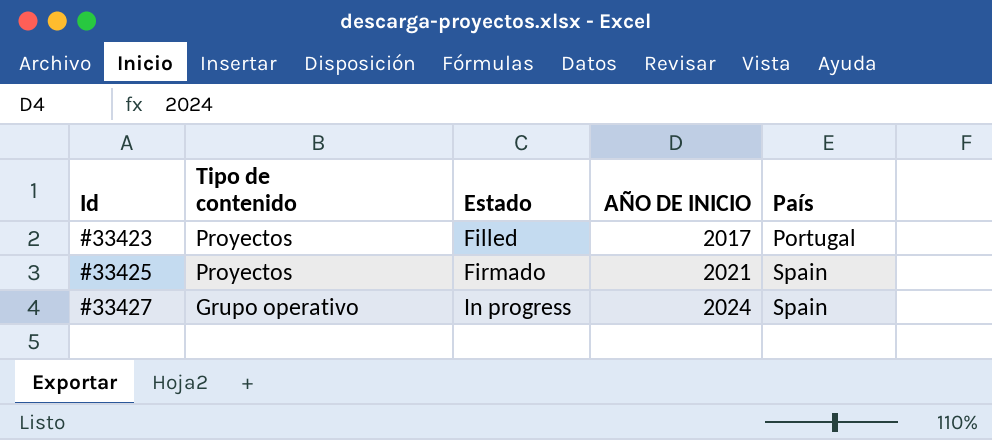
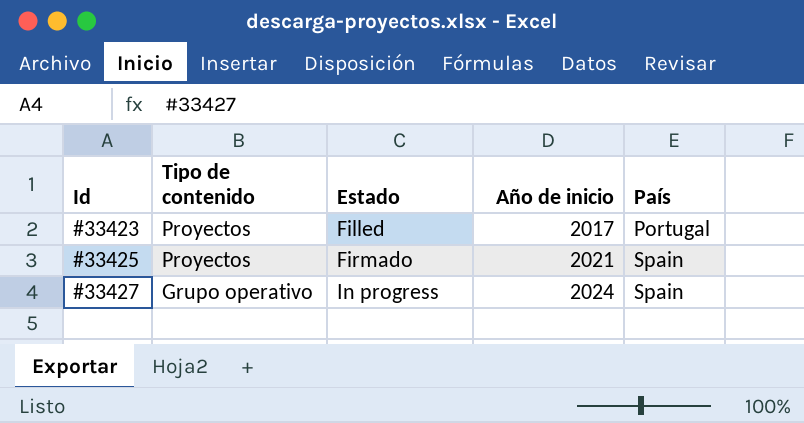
column name: AÑO DE INICIO -> Año de inicio

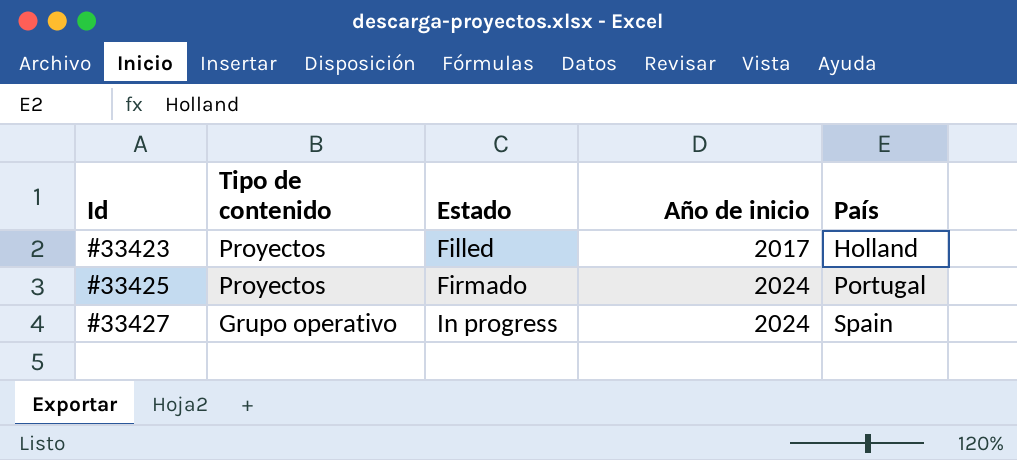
#33423 | País: Portugal -> Holland
#33425 | Año de inicio: 2021 -> 2024
#33425 | País: Spain -> Portugal

